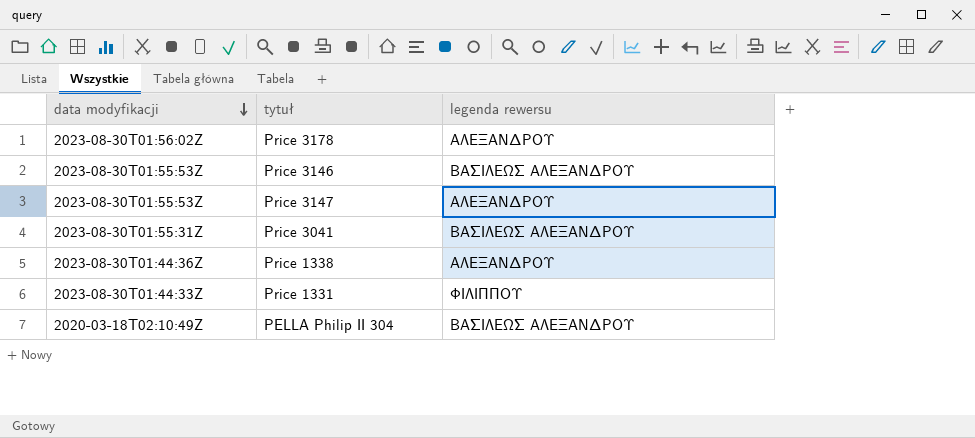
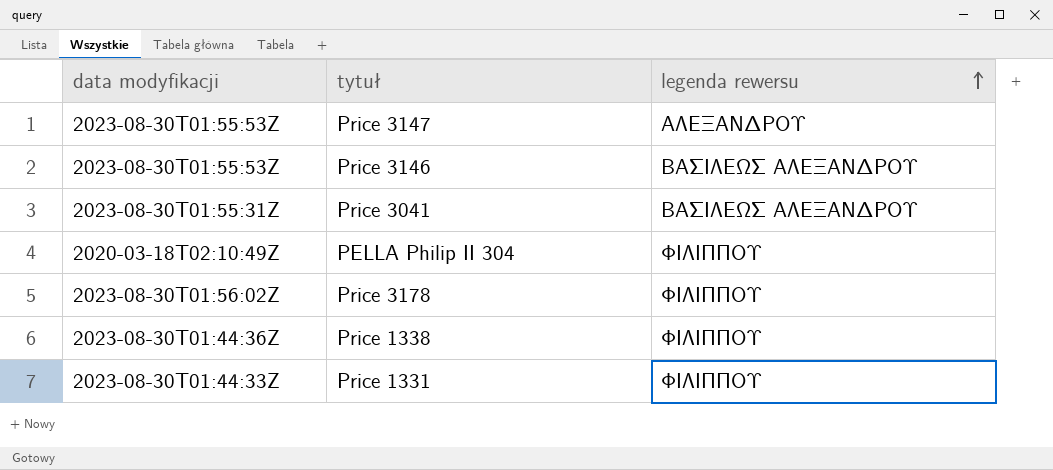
row order: data modyfikacji descending -> legenda rewersu ascending
PELLA Philip II 304 | legenda rewersu: ΒΑΣΙΛΕΩΣ ΑΛΕΞΑΝΔΡΟΥ -> ΦΙΛΙΠΠΟΥ
Price 3178 | legenda rewersu: ΑΛΕΞΑΝΔΡΟΥ -> ΦΙΛΙΠΠΟΥ
Price 1338 | legenda rewersu: ΑΛΕΞΑΝΔΡΟΥ -> ΦΙΛΙΠΠΟΥ

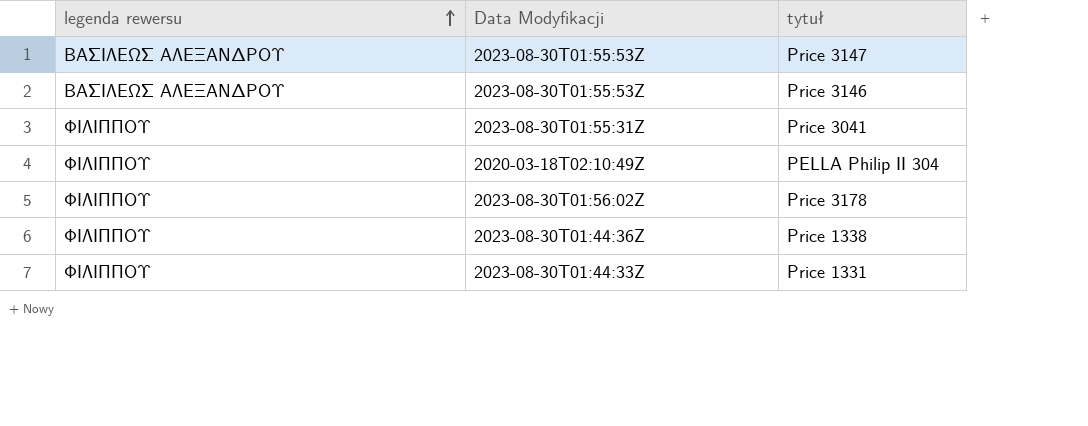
column legenda rewersu | position: 3 -> 1
column name: data modyfikacji -> Data Modyfikacji
Price 3147 | legenda rewersu: ΑΛΕΞΑΝΔΡΟΥ -> ΒΑΣΙΛΕΩΣ ΑΛΕΞΑΝΔΡΟΥ
Price 3041 | legenda rewersu: ΒΑΣΙΛΕΩΣ ΑΛΕΞΑΝΔΡΟΥ -> ΦΙΛΙΠΠΟΥ

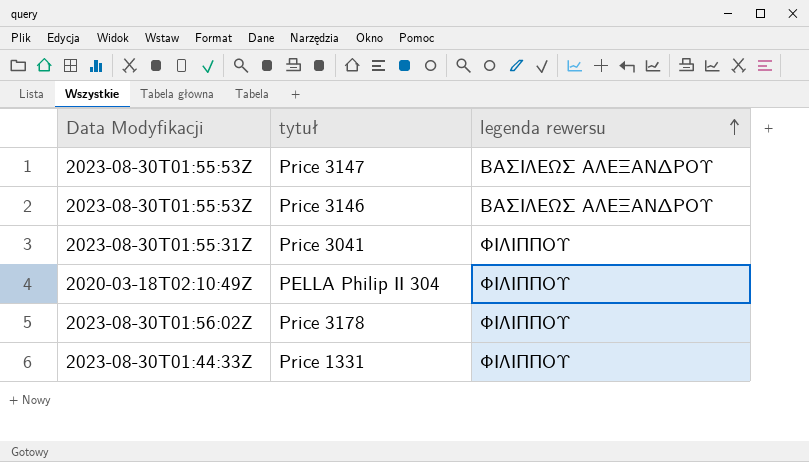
column legenda rewersu | position: 1 -> 3
row Price 1338: ΦΙΛΙΠΠΟΥ | 2023-08-30T01:44:36Z -> none

